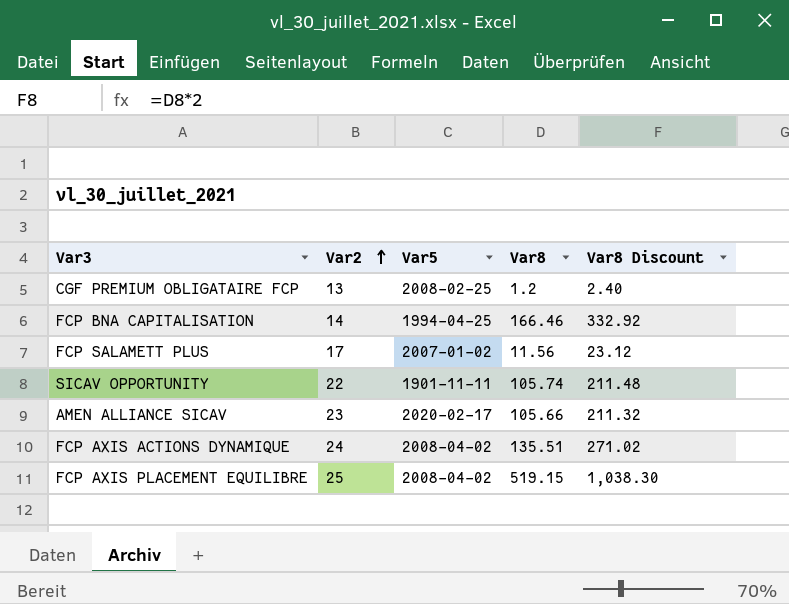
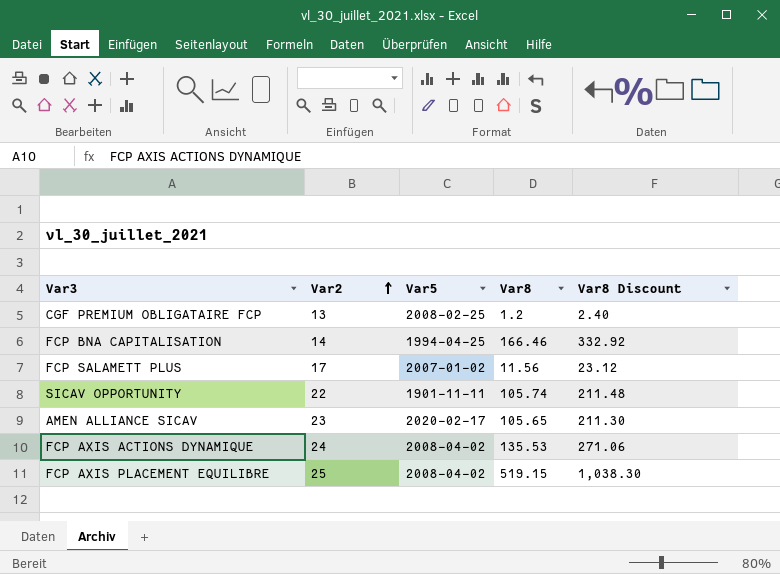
AMEN ALLIANCE SICAV | Var8: 105.66 -> 105.65
AMEN ALLIANCE SICAV | Var8 Discount: 211.32 -> 211.30
FCP AXIS ACTIONS DYNAMIQUE | Var8: 135.51 -> 135.53
FCP AXIS ACTIONS DYNAMIQUE | Var8 Discount: 271.02 -> 271.06

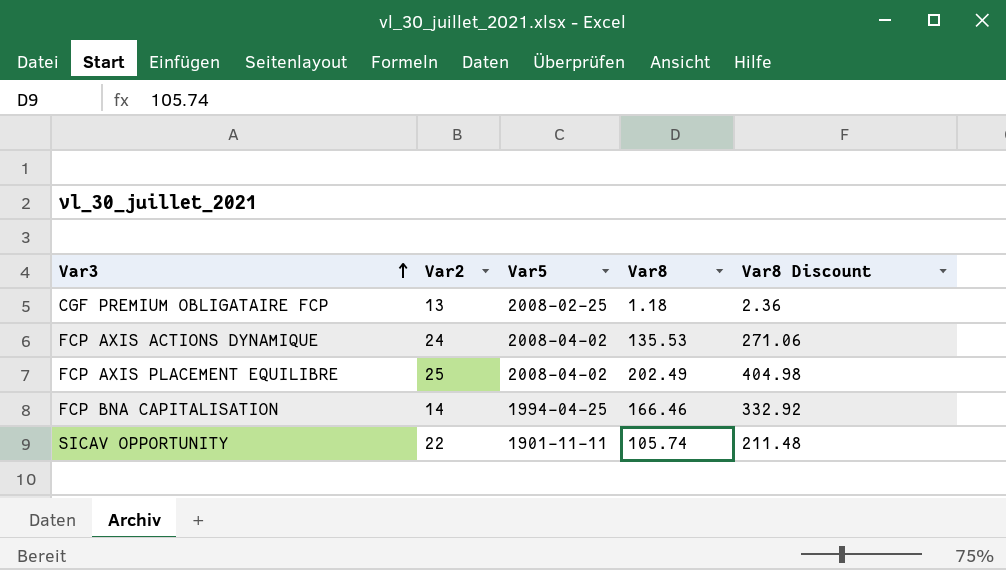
row order: Var2 ascending -> Var3 ascending
row FCP SALAMETT PLUS: 17 | 2007-01-02 | 11.56 | 23.12 -> none
row AMEN ALLIANCE SICAV: 23 | 2020-02-17 | 105.65 | 211.30 -> none
CGF PREMIUM OBLIGATAIRE FCP | Var8: 1.2 -> 1.18
CGF PREMIUM OBLIGATAIRE FCP | Var8 Discount: 2.40 -> 2.36
FCP AXIS PLACEMENT EQUILIBRE | Var8: 519.15 -> 202.49
FCP AXIS PLACEMENT EQUILIBRE | Var8 Discount: 1,038.30 -> 404.98

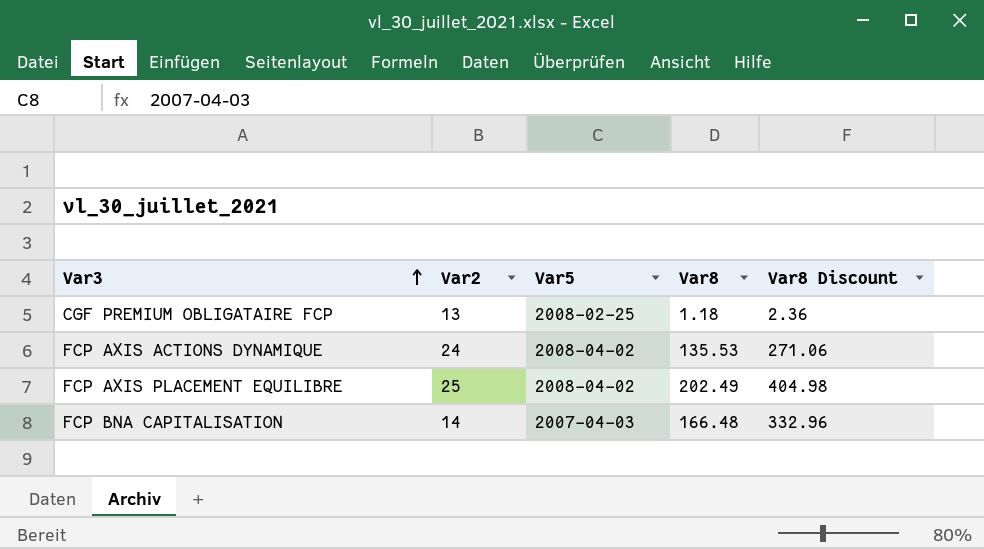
row SICAV OPPORTUNITY: 22 | 1901-11-11 | 105.74 | 211.48 -> none
FCP BNA CAPITALISATION | Var5: 1994-04-25 -> 2007-04-03
FCP BNA CAPITALISATION | Var8: 166.46 -> 166.48
FCP BNA CAPITALISATION | Var8 Discount: 332.92 -> 332.96

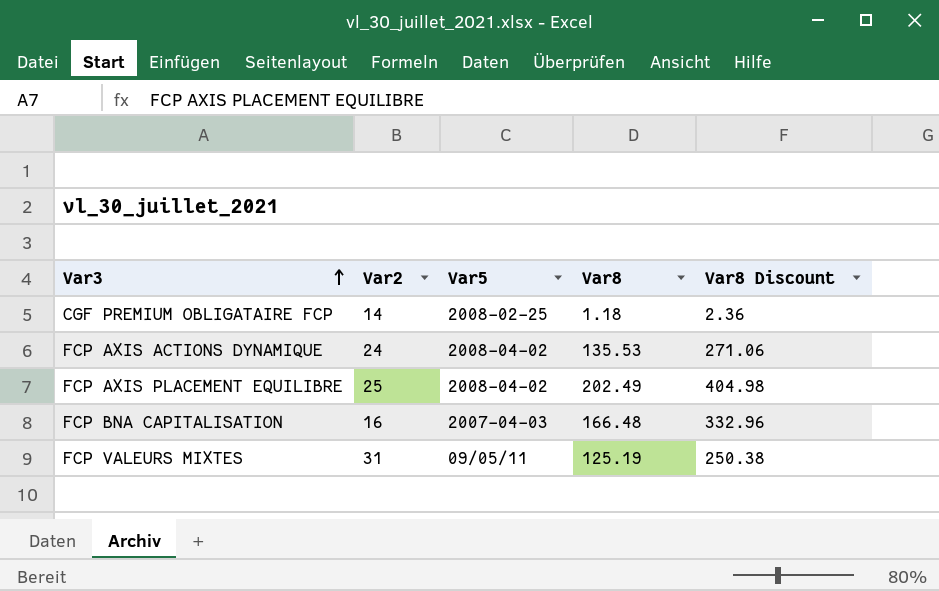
CGF PREMIUM OBLIGATAIRE FCP | Var2: 13 -> 14
FCP BNA CAPITALISATION | Var2: 14 -> 16
row FCP VALEURS MIXTES: none -> 31 | 09/05/11 | 125.19 | 250.38

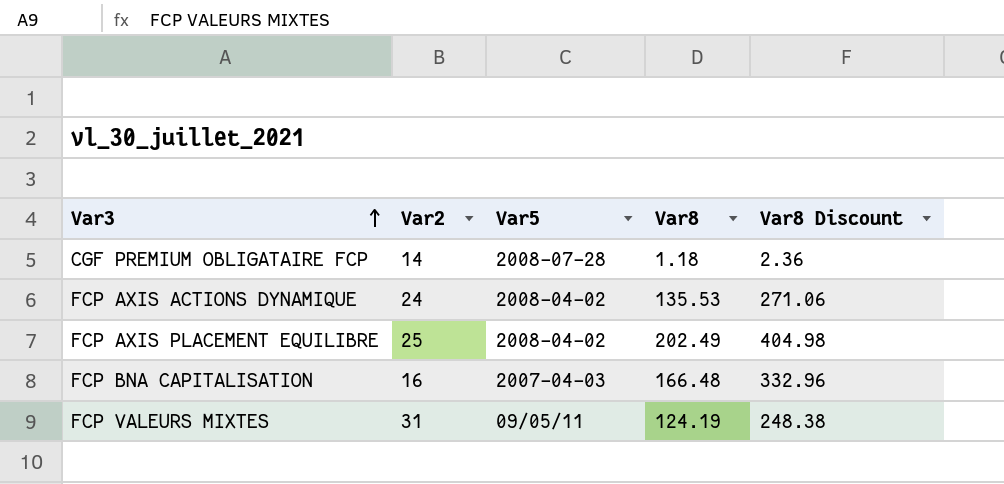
CGF PREMIUM OBLIGATAIRE FCP | Var5: 2008-02-25 -> 2008-07-28
FCP VALEURS MIXTES | Var8: 125.19 -> 124.19
FCP VALEURS MIXTES | Var8 Discount: 250.38 -> 248.38

